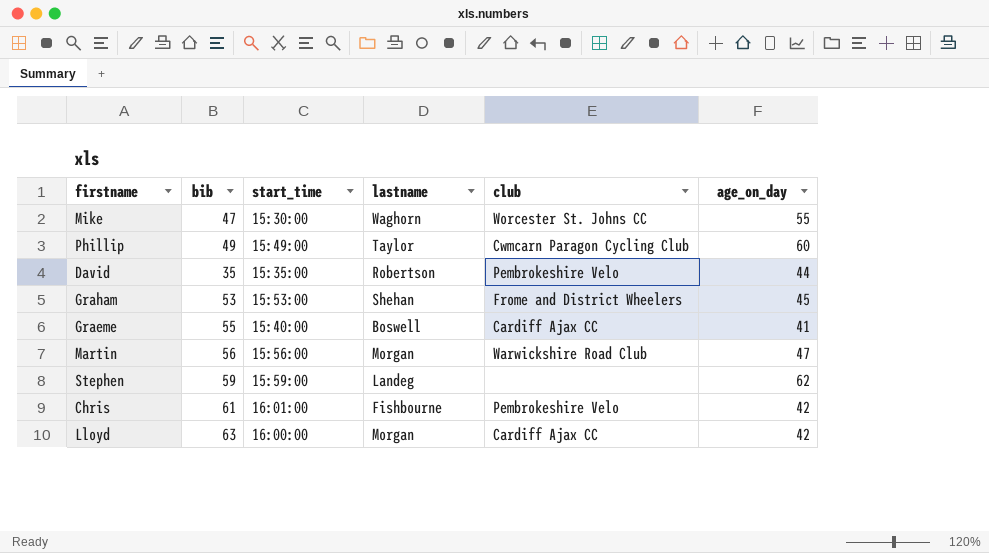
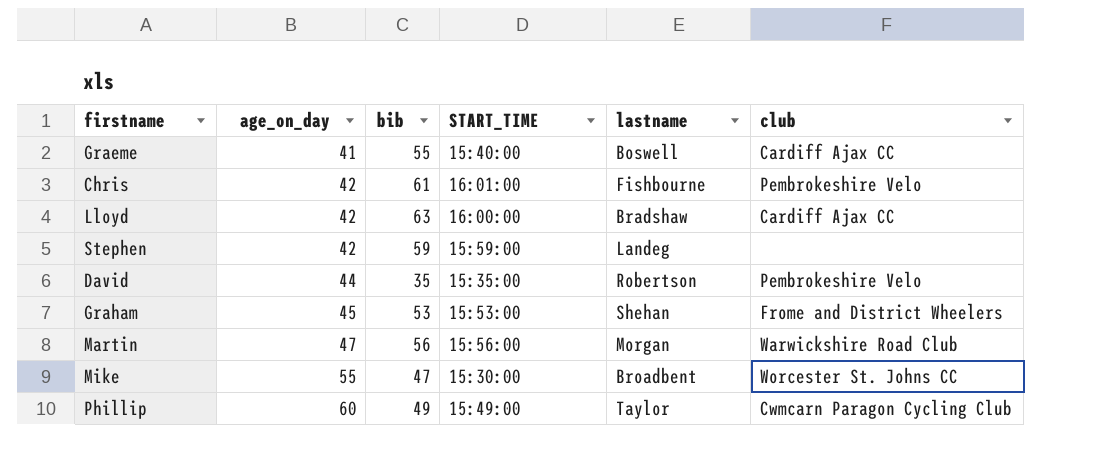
row order: none -> age_on_day ascending
column age_on_day | position: 6 -> 2
column name: start_time -> START_TIME
Lloyd | lastname: Morgan -> Bradshaw
Stephen | age_on_day: 62 -> 42
Mike | lastname: Waghorn -> Broadbent

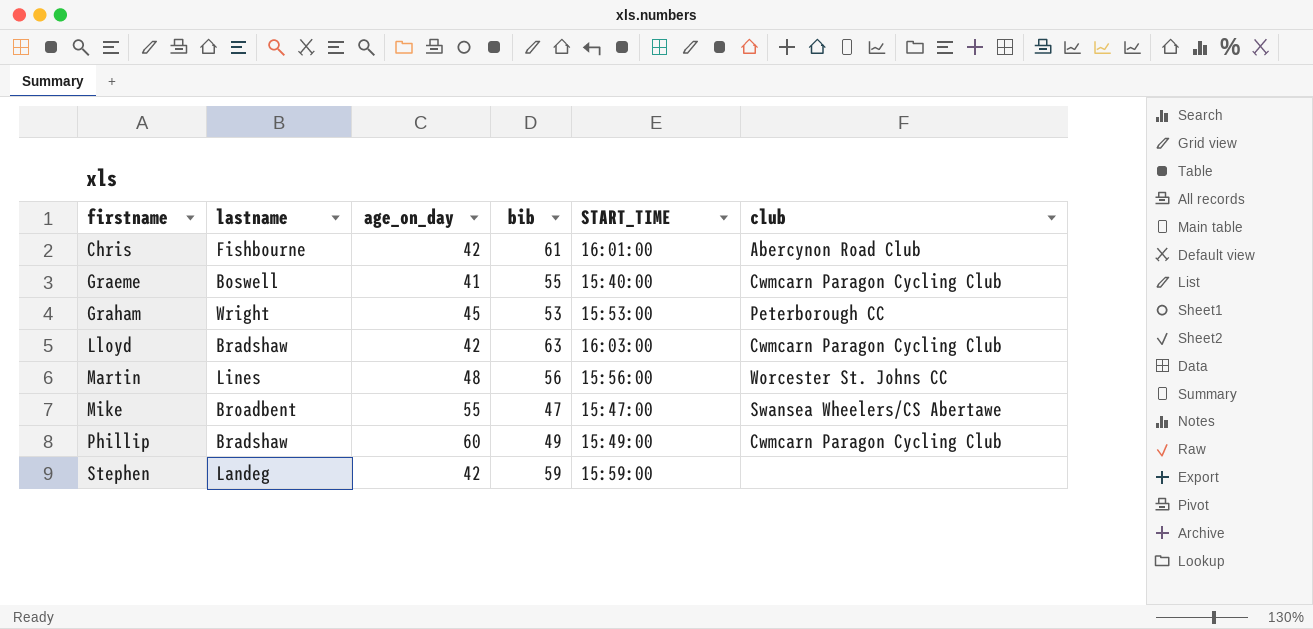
row order: age_on_day ascending -> firstname ascending
column lastname | position: 5 -> 2
row David: 44 | 35 | 15:35:00 | Robertson | Pembrokeshire Velo -> none
Chris | club: Pembrokeshire Velo -> Abercynon Road Club
Graeme | club: Cardiff Ajax CC -> Cwmcarn Paragon Cycling Club
Graham | lastname: Shehan -> Wright
Graham | club: Frome and District Wheelers -> Peterborough CC
Lloyd | START_TIME: 16:00:00 -> 16:03:00
Lloyd | club: Cardiff Ajax CC -> Cwmcarn Paragon Cycling Club
Martin | lastname: Morgan -> Lines
Martin | age_on_day: 47 -> 48
Martin | club: Warwickshire Road Club -> Worcester St. Johns CC
Mike | START_TIME: 15:30:00 -> 15:47:00
Mike | club: Worcester St. Johns CC -> Swansea Wheelers/CS Abertawe
Phillip | lastname: Taylor -> Bradshaw

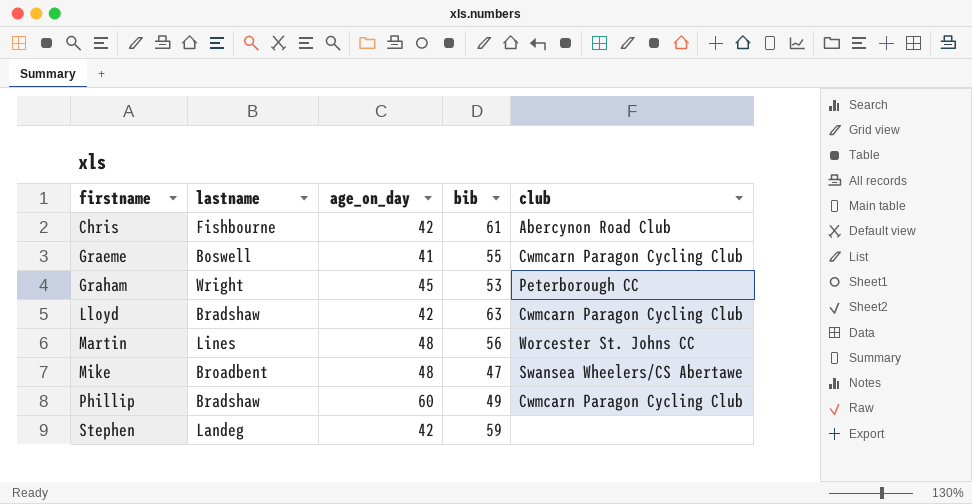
column START_TIME | position: 5 -> none
Mike | age_on_day: 55 -> 48

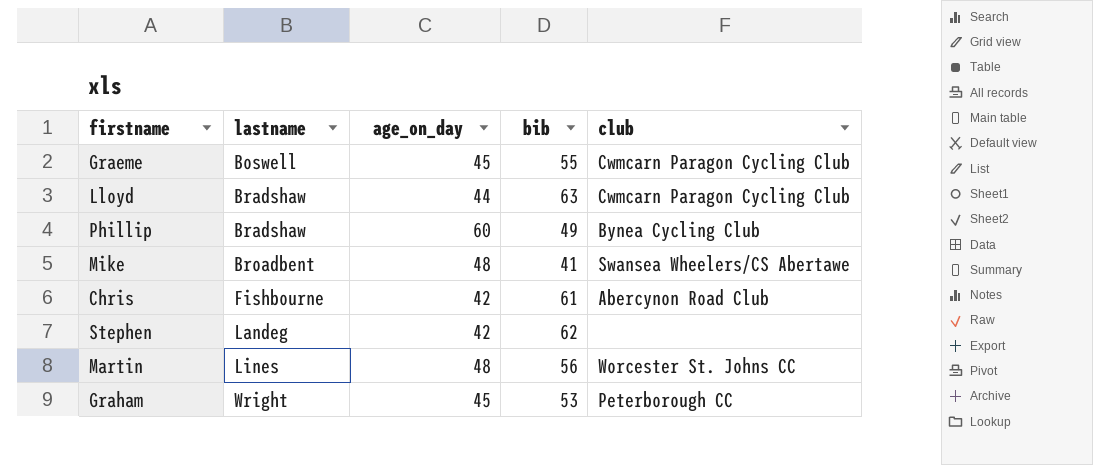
row order: firstname ascending -> lastname ascending
Graeme | age_on_day: 41 -> 45
Lloyd | age_on_day: 42 -> 44
Phillip | club: Cwmcarn Paragon Cycling Club -> Bynea Cycling Club
Mike | bib: 47 -> 41
Stephen | bib: 59 -> 62

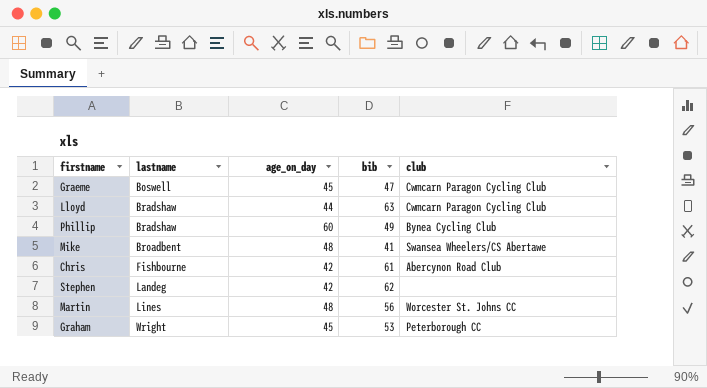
Graeme | bib: 55 -> 47

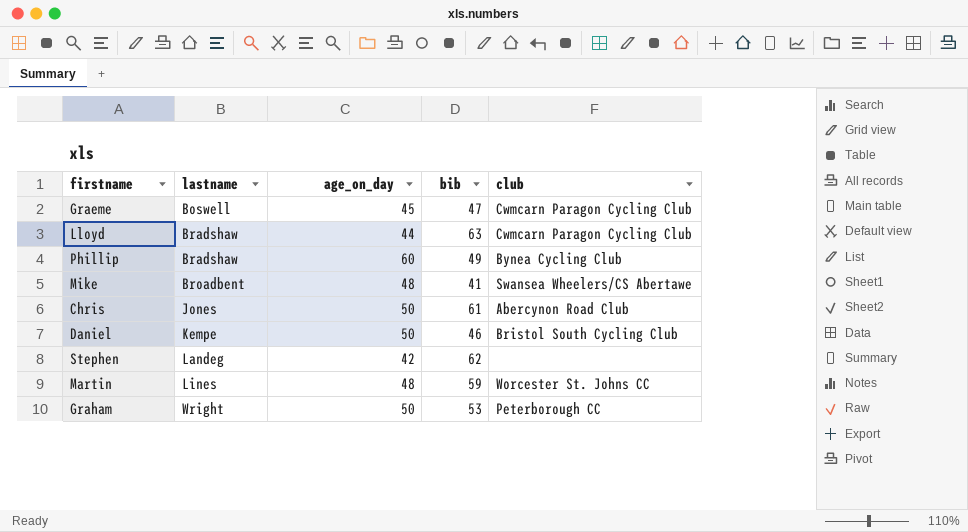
Chris | lastname: Fishbourne -> Jones
Chris | age_on_day: 42 -> 50
row Daniel: none -> Kempe | 50 | 46 | Bristol South Cycling Club
Martin | bib: 56 -> 59
Graham | age_on_day: 45 -> 50

